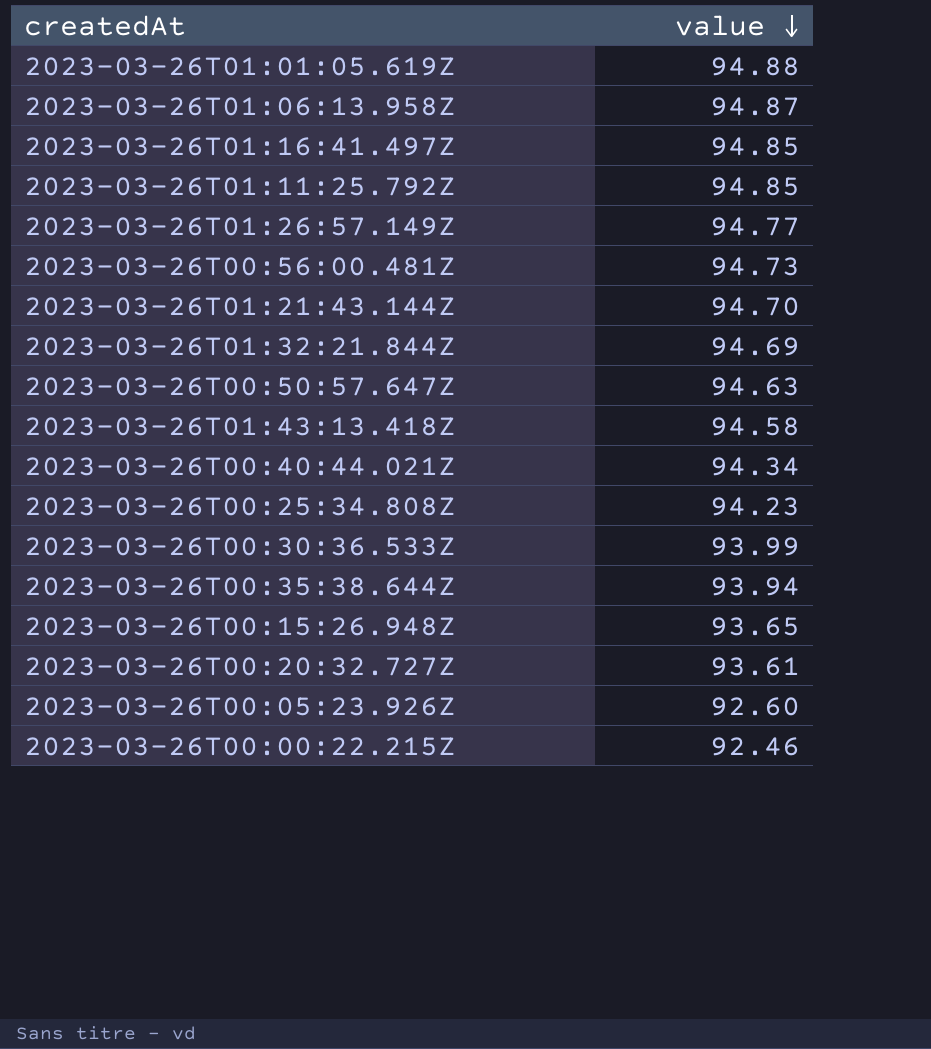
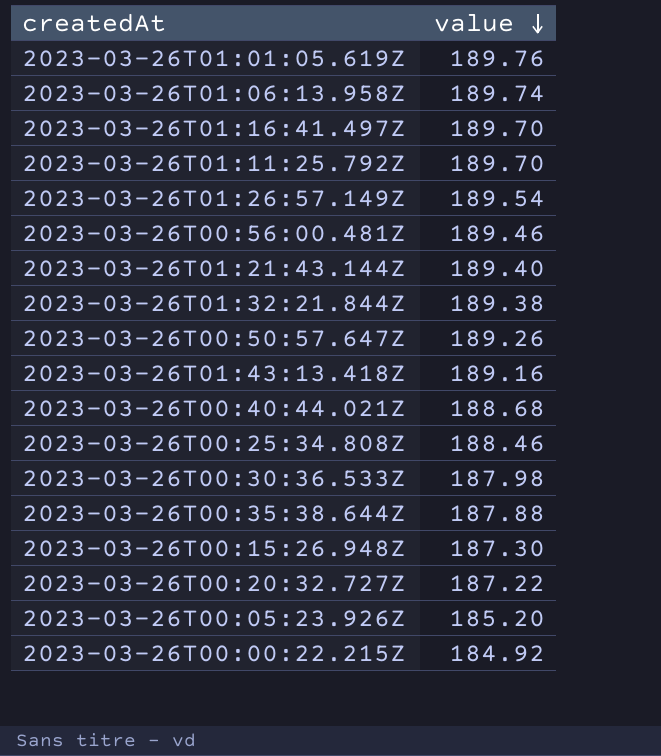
2023-03-26T01:01:05.619Z | value: 94.88 -> 189.76
2023-03-26T01:06:13.958Z | value: 94.87 -> 189.74
2023-03-26T01:16:41.497Z | value: 94.85 -> 189.70
2023-03-26T01:11:25.792Z | value: 94.85 -> 189.70
2023-03-26T01:26:57.149Z | value: 94.77 -> 189.54
2023-03-26T00:56:00.481Z | value: 94.73 -> 189.46
2023-03-26T01:21:43.144Z | value: 94.70 -> 189.40
2023-03-26T01:32:21.844Z | value: 94.69 -> 189.38
2023-03-26T00:50:57.647Z | value: 94.63 -> 189.26
2023-03-26T01:43:13.418Z | value: 94.58 -> 189.16
2023-03-26T00:40:44.021Z | value: 94.34 -> 188.68
2023-03-26T00:25:34.808Z | value: 94.23 -> 188.46
2023-03-26T00:30:36.533Z | value: 93.99 -> 187.98
2023-03-26T00:35:38.644Z | value: 93.94 -> 187.88
2023-03-26T00:15:26.948Z | value: 93.65 -> 187.30
2023-03-26T00:20:32.727Z | value: 93.61 -> 187.22
2023-03-26T00:05:23.926Z | value: 92.60 -> 185.20
2023-03-26T00:00:22.215Z | value: 92.46 -> 184.92

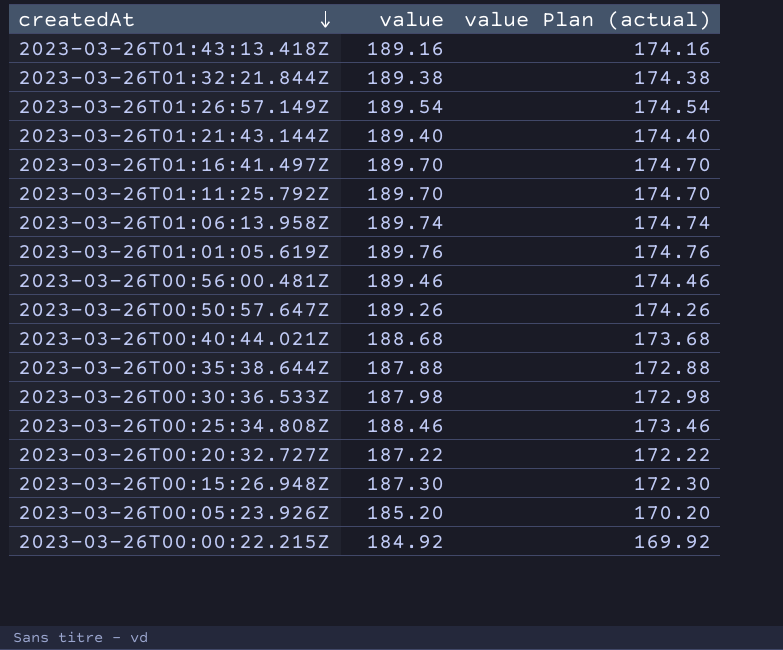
row order: value descending -> createdAt descending
column value Plan (actual) | formula: none -> [value] - 15

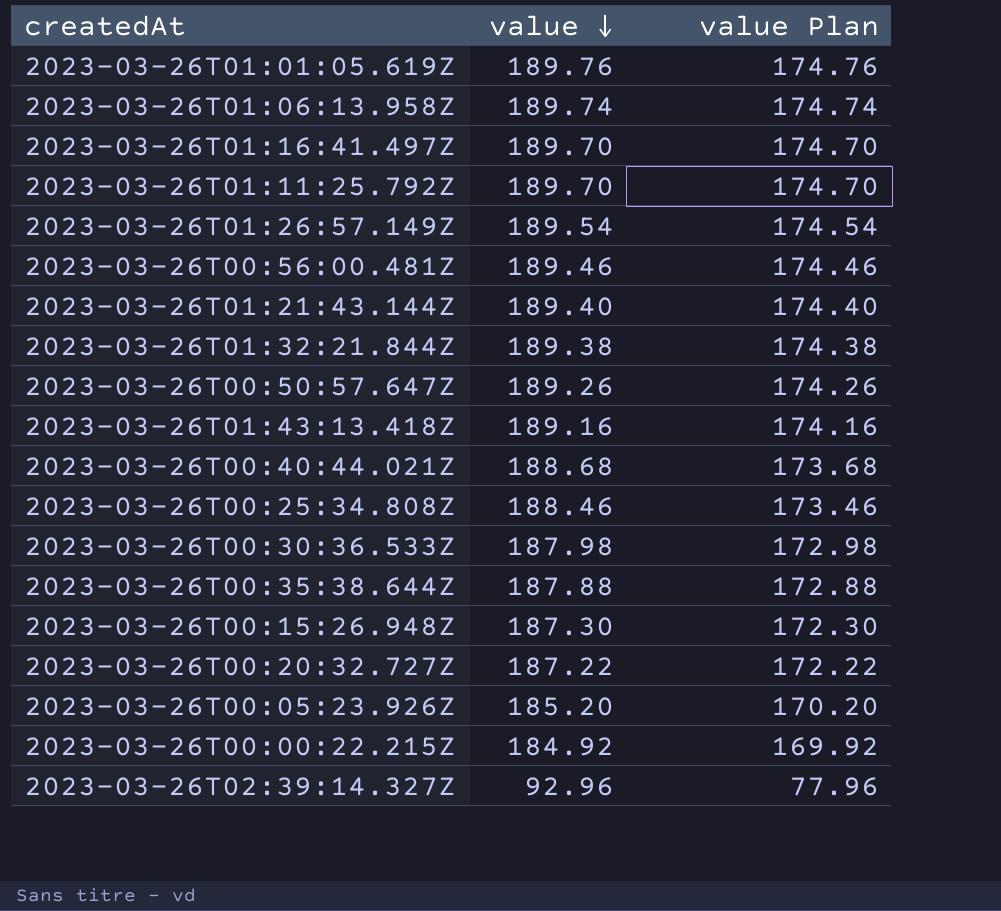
row order: createdAt descending -> value descending
column name: value Plan (actual) -> value Plan
row 2023-03-26T02:39:14.327Z: none -> 92.96 | 77.96

